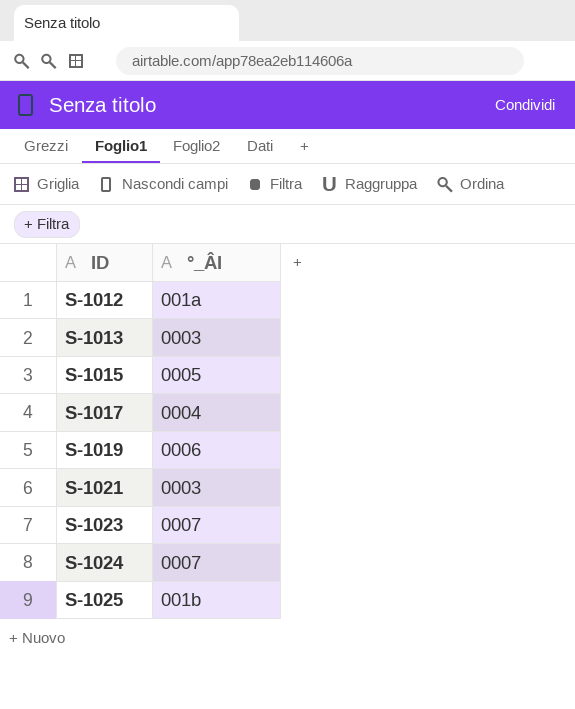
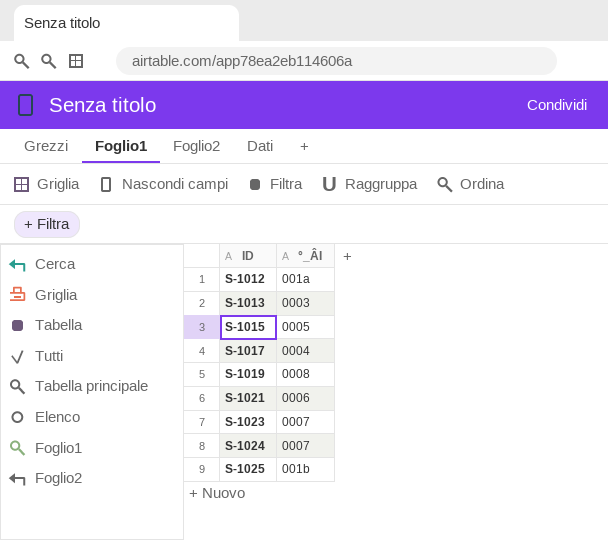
S-1019 | °_ÂI: 0006 -> 0008
S-1021 | °_ÂI: 0003 -> 0006

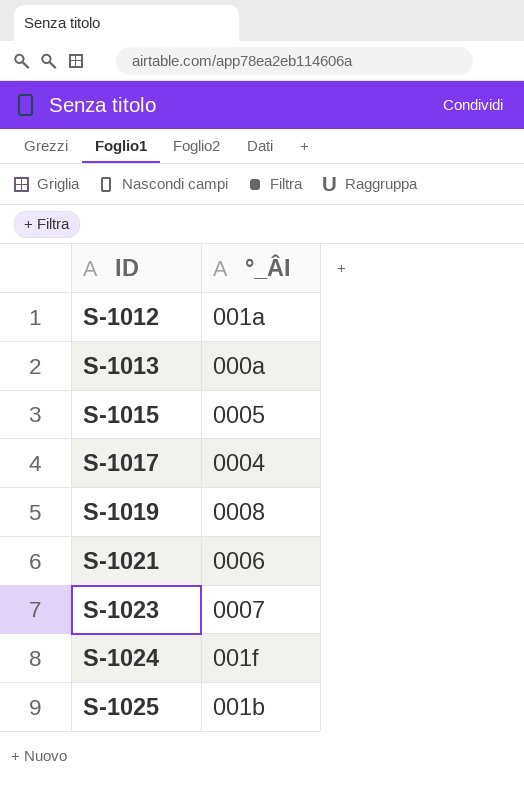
S-1013 | °_ÂI: 0003 -> 000a
S-1024 | °_ÂI: 0007 -> 001f

